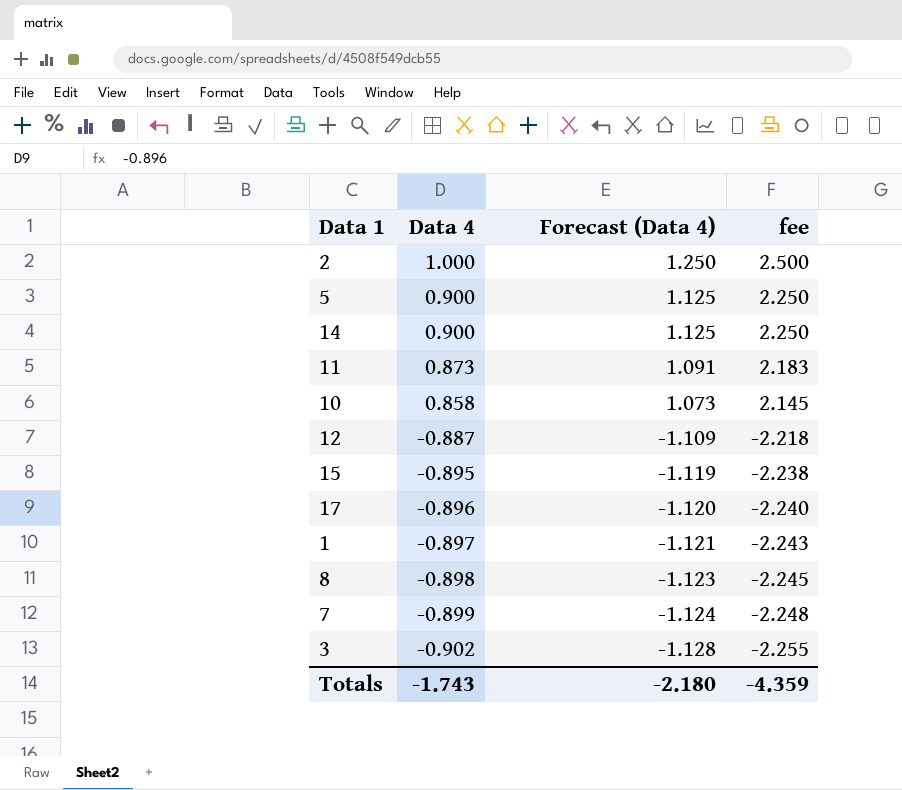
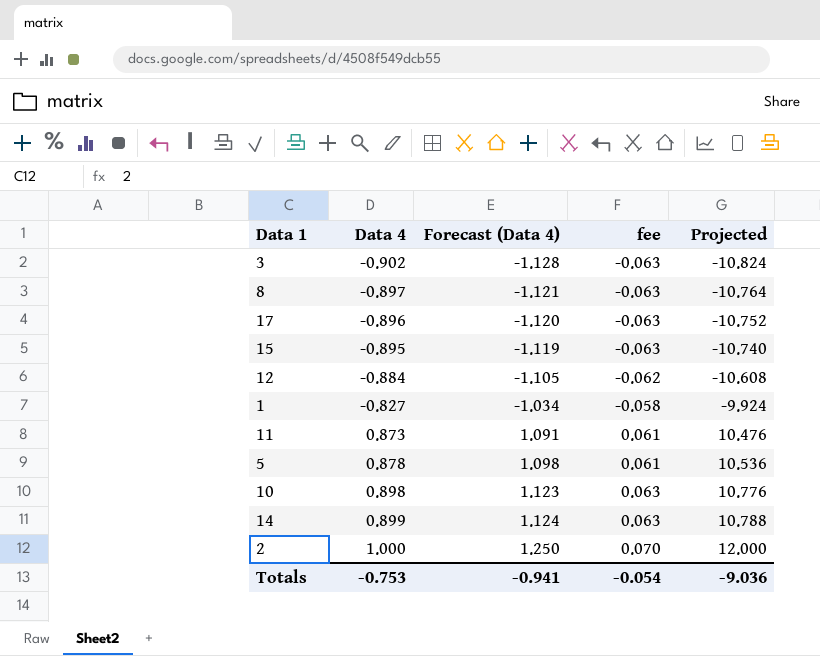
row order: Data 4 descending -> Data 4 ascending
column fee | formula: [Data 4] * 2.5 -> [Data 4] * 0.07
column Projected | formula: none -> [Data 4] * 12
row 7: -0.899 | -1.124 | -2.248 -> none
8 | Data 4: -0.898 -> -0.897
8 | Forecast (Data 4): -1.123 -> -1.121
12 | Data 4: -0.887 -> -0.884
12 | Forecast (Data 4): -1.109 -> -1.105
1 | Data 4: -0.897 -> -0.827
1 | Forecast (Data 4): -1.121 -> -1.034
5 | Data 4: 0.900 -> 0.878
5 | Forecast (Data 4): 1.125 -> 1.098
10 | Data 4: 0.858 -> 0.898
10 | Forecast (Data 4): 1.073 -> 1.123
14 | Data 4: 0.900 -> 0.899
14 | Forecast (Data 4): 1.125 -> 1.124
Totals | Data 4: -1.743 -> -0.753
Totals | Forecast (Data 4): -2.180 -> -0.941
Totals | fee: -4.359 -> -0.054

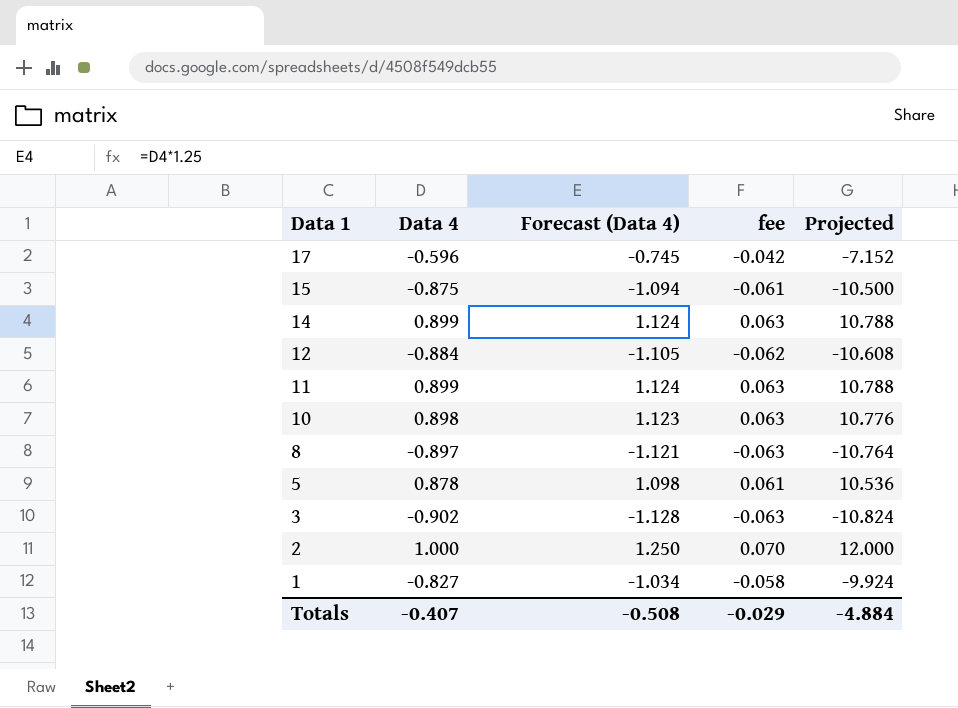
row order: Data 4 ascending -> Data 1 descending
17 | Data 4: -0.896 -> -0.596
17 | Forecast (Data 4): -1.120 -> -0.745
17 | fee: -0.063 -> -0.042
17 | Projected: -10.752 -> -7.152
15 | Data 4: -0.895 -> -0.875
15 | Forecast (Data 4): -1.119 -> -1.094
15 | fee: -0.063 -> -0.061
15 | Projected: -10.740 -> -10.500
11 | Data 4: 0.873 -> 0.899
11 | Forecast (Data 4): 1.091 -> 1.124
11 | fee: 0.061 -> 0.063
11 | Projected: 10.476 -> 10.788
Totals | Data 4: -0.753 -> -0.407
Totals | Forecast (Data 4): -0.941 -> -0.508
Totals | fee: -0.054 -> -0.029
Totals | Projected: -9.036 -> -4.884

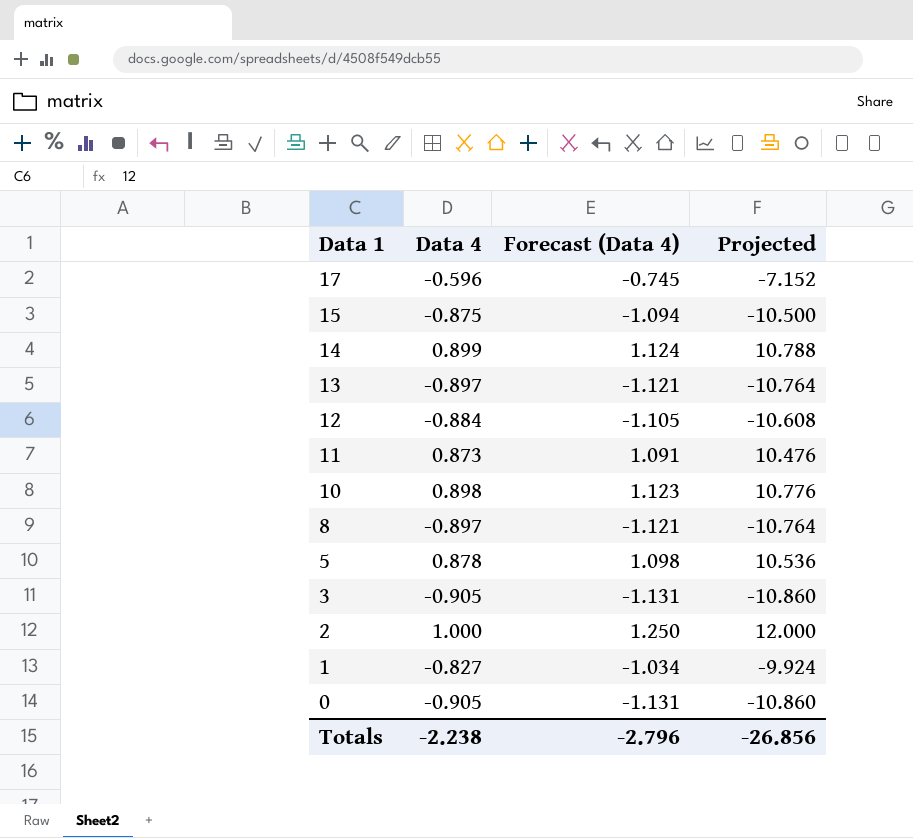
column fee | formula: [Data 4] * 0.07 -> none
row 13: none -> -0.897 | -1.121 | -10.764
11 | Data 4: 0.899 -> 0.873
11 | Forecast (Data 4): 1.124 -> 1.091
11 | Projected: 10.788 -> 10.476
3 | Data 4: -0.902 -> -0.905
3 | Forecast (Data 4): -1.128 -> -1.131
3 | Projected: -10.824 -> -10.860
row 0: none -> -0.905 | -1.131 | -10.860
Totals | Data 4: -0.407 -> -2.238
Totals | Forecast (Data 4): -0.508 -> -2.796
Totals | Projected: -4.884 -> -26.856

